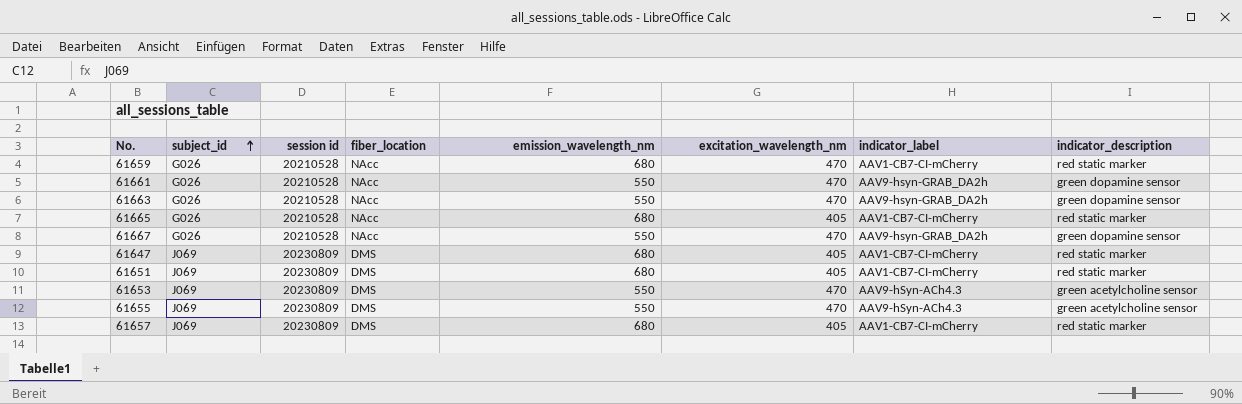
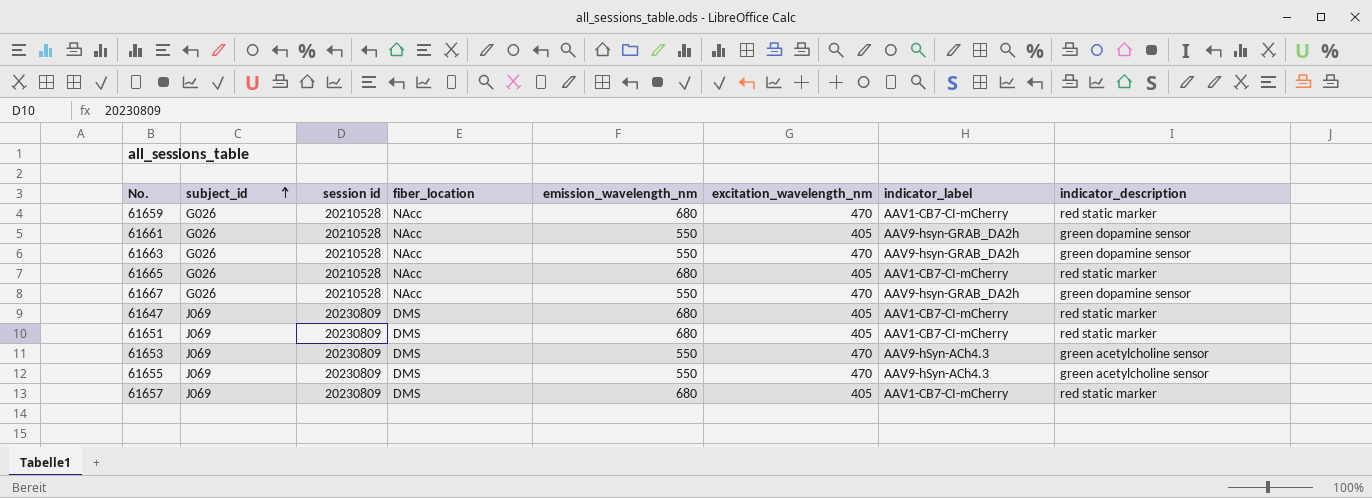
61661 | excitation_wavelength_nm: 470 -> 405

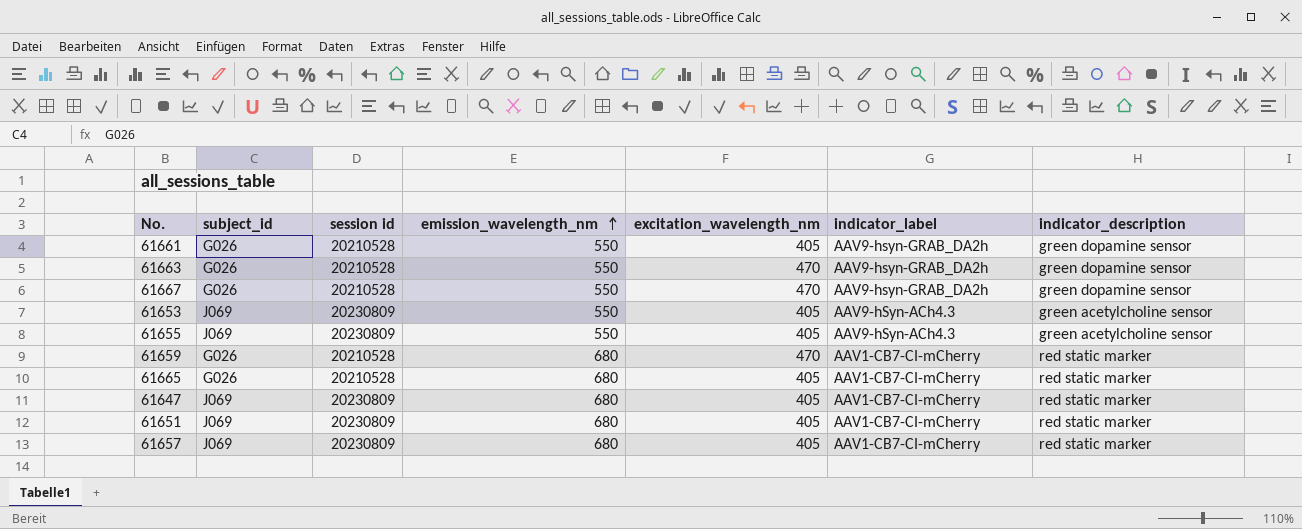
row order: subject_id ascending -> emission_wavelength_nm ascending
column fiber_location | position: 4 -> none
61653 | excitation_wavelength_nm: 470 -> 405
61655 | excitation_wavelength_nm: 470 -> 405

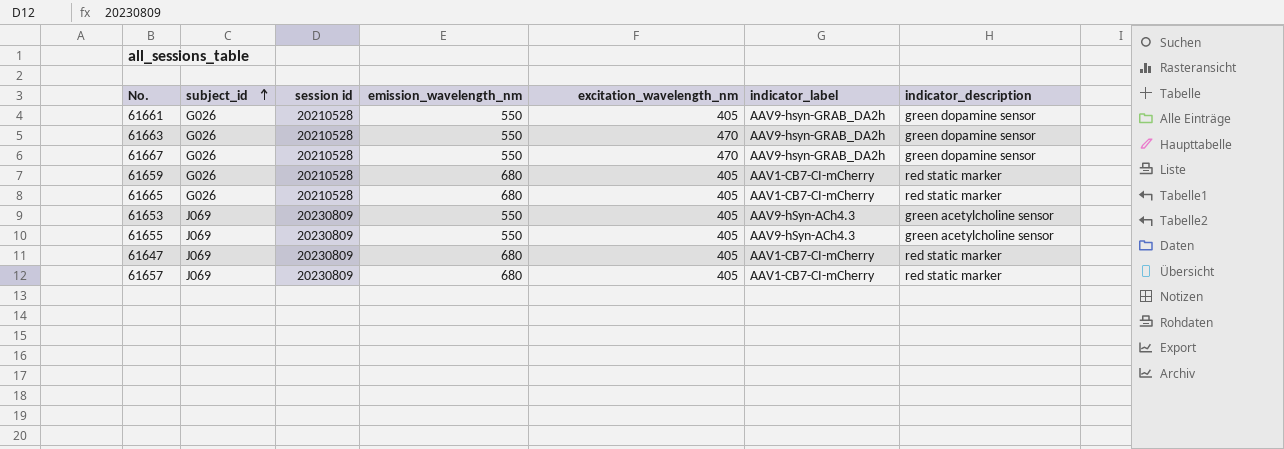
row order: emission_wavelength_nm ascending -> subject_id ascending
row 61651: J069 | 20230809 | 680 | 405 | AAV1-CB7-CI-mCherry | red static marker -> none
61659 | excitation_wavelength_nm: 470 -> 405

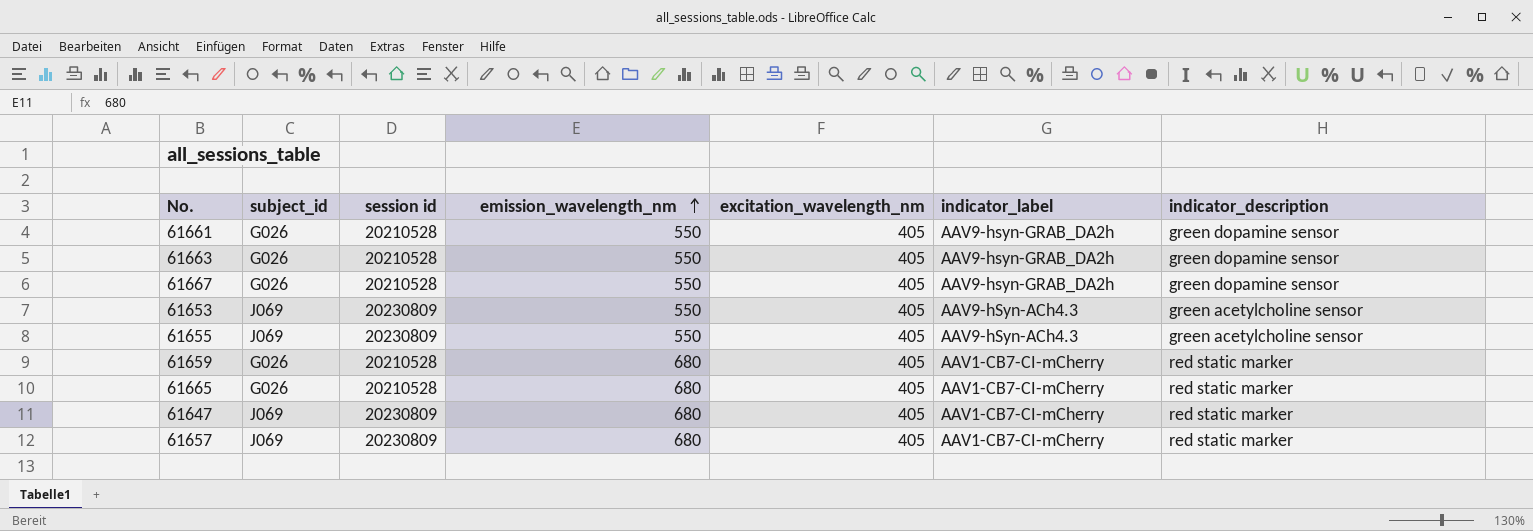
row order: subject_id ascending -> emission_wavelength_nm ascending
61663 | excitation_wavelength_nm: 470 -> 405
61667 | excitation_wavelength_nm: 470 -> 405

